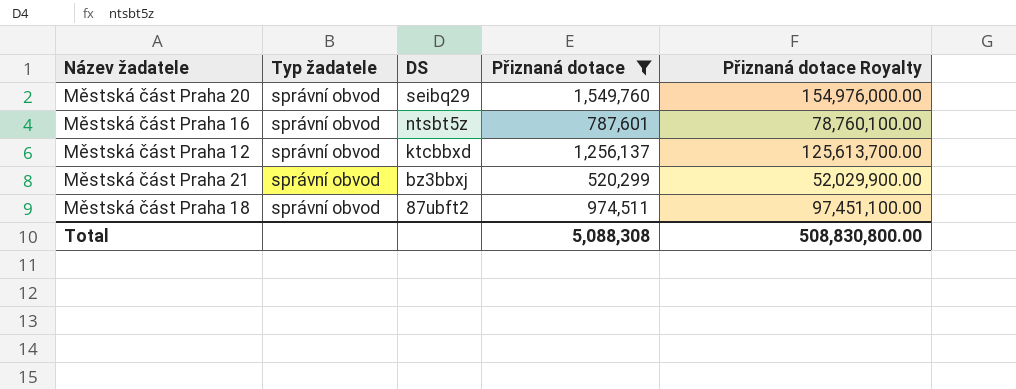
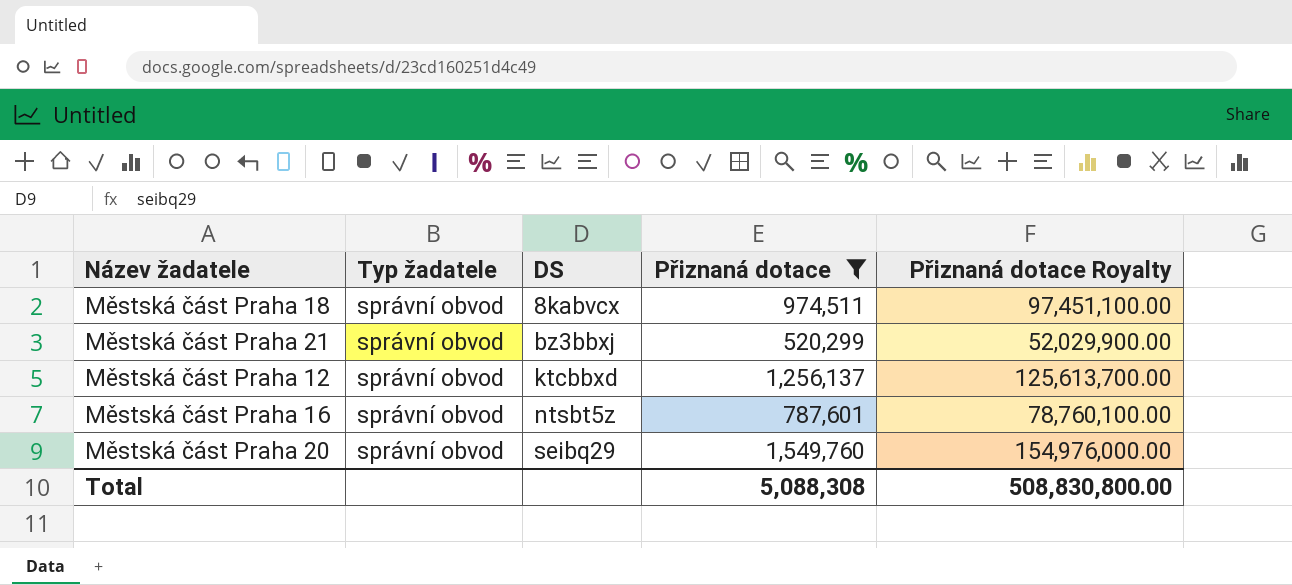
row order: DS descending -> DS ascending
Městská část Praha 18 | DS: 87ubft2 -> 8kabvcx

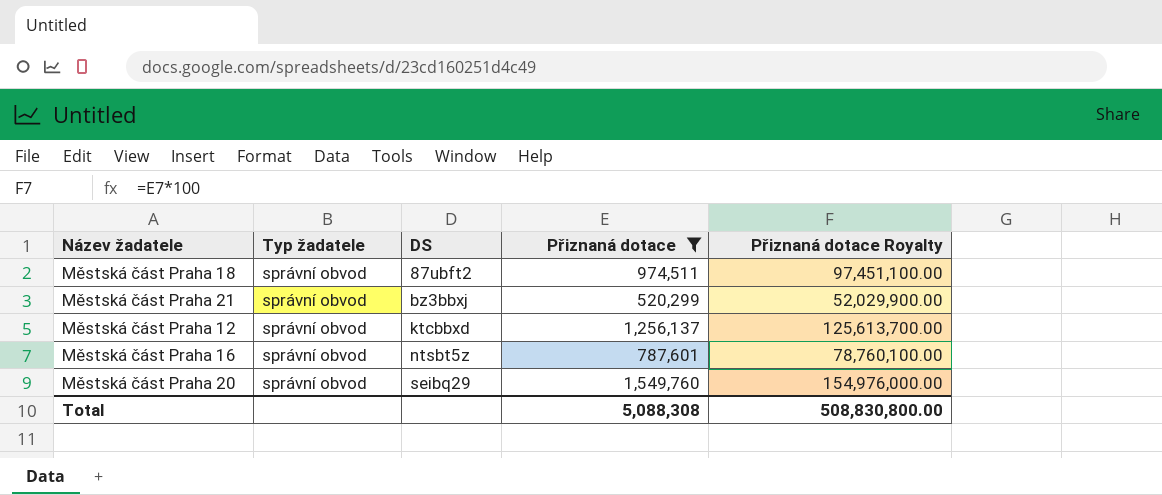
Městská část Praha 18 | DS: 8kabvcx -> 87ubft2

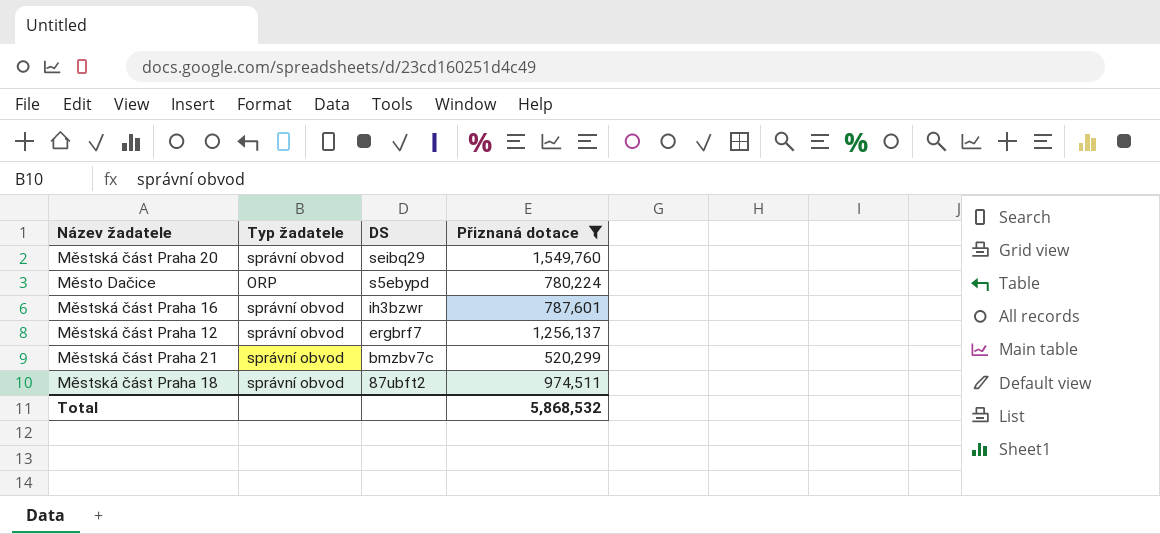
row order: DS ascending -> DS descending
column Přiznaná dotace Royalty | formula: [Přiznaná dotace] * 100 -> none
row Město Dačice: none -> ORP | s5ebypd | 780,224
Městská část Praha 16 | DS: ntsbt5z -> ih3bzwr
Městská část Praha 12 | DS: ktcbbxd -> ergbrf7
Městská část Praha 21 | DS: bz3bbxj -> bmzbv7c
Total | Přiznaná dotace: 5,088,308 -> 5,868,532

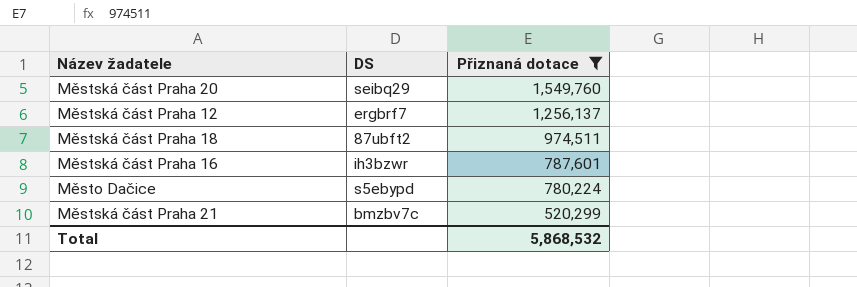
row order: DS descending -> Přiznaná dotace descending
column Typ žadatele | position: 2 -> none

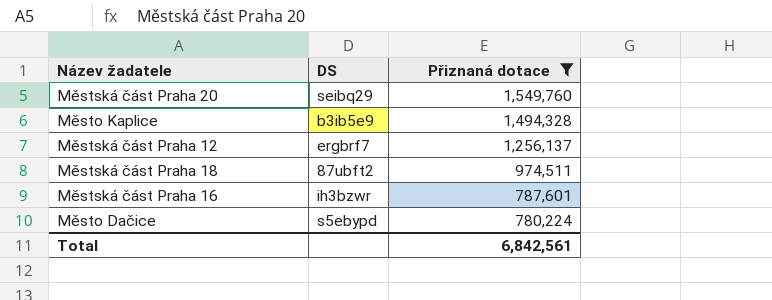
row Městská část Praha 21: bmzbv7c | 520,299 -> none
row Město Kaplice: none -> b3ib5e9 | 1,494,328
Total | Přiznaná dotace: 5,868,532 -> 6,842,561

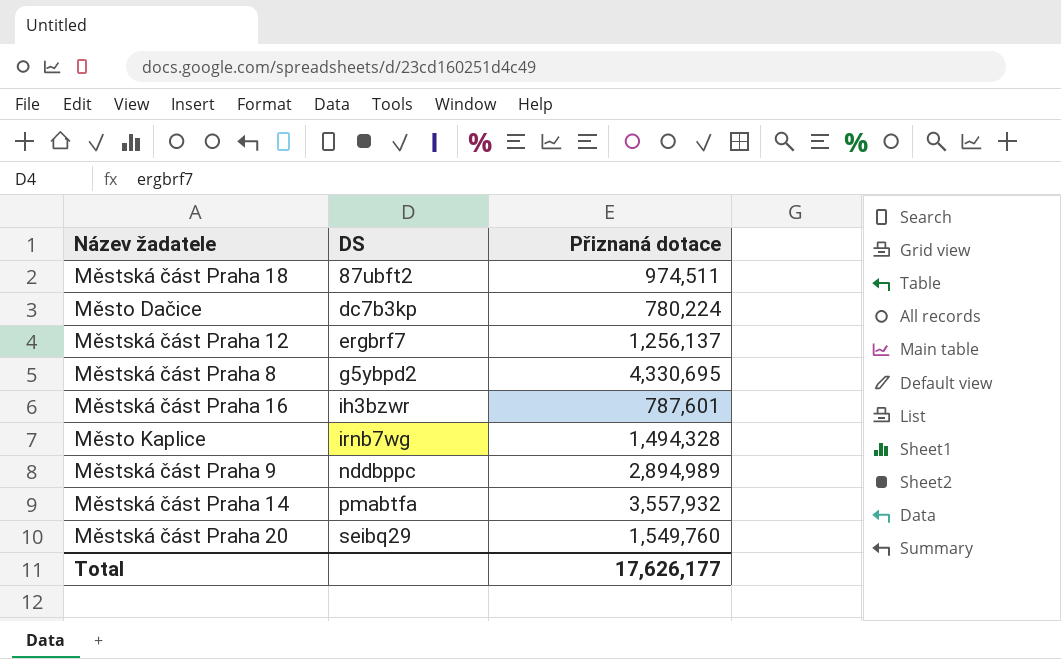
filter: Přiznaná dotace <= 1,549,760 -> none
row order: Přiznaná dotace descending -> DS ascending
Město Dačice | DS: s5ebypd -> dc7b3kp
Město Kaplice | DS: b3ib5e9 -> irnb7wg
Total | Přiznaná dotace: 6,842,561 -> 17,626,177

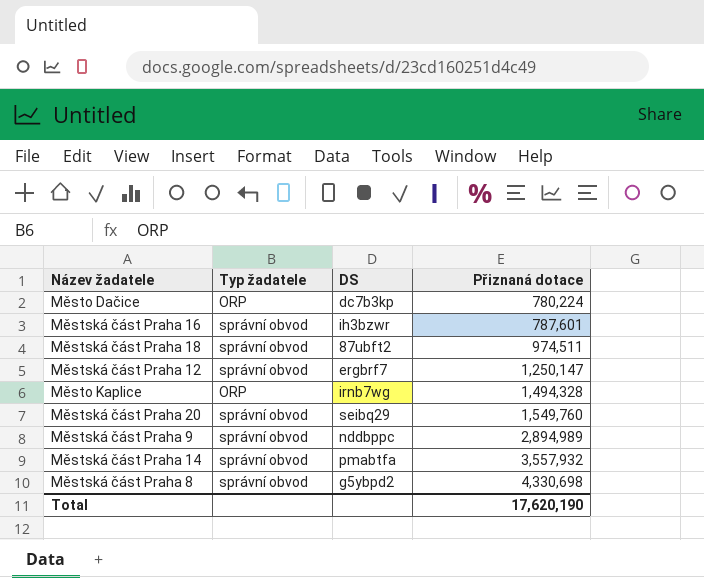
row order: DS ascending -> Přiznaná dotace ascending
column Typ žadatele | position: none -> 2
Městská část Praha 12 | Přiznaná dotace: 1,256,137 -> 1,250,147
Městská část Praha 8 | Přiznaná dotace: 4,330,695 -> 4,330,698
Total | Přiznaná dotace: 17,626,177 -> 17,620,190

